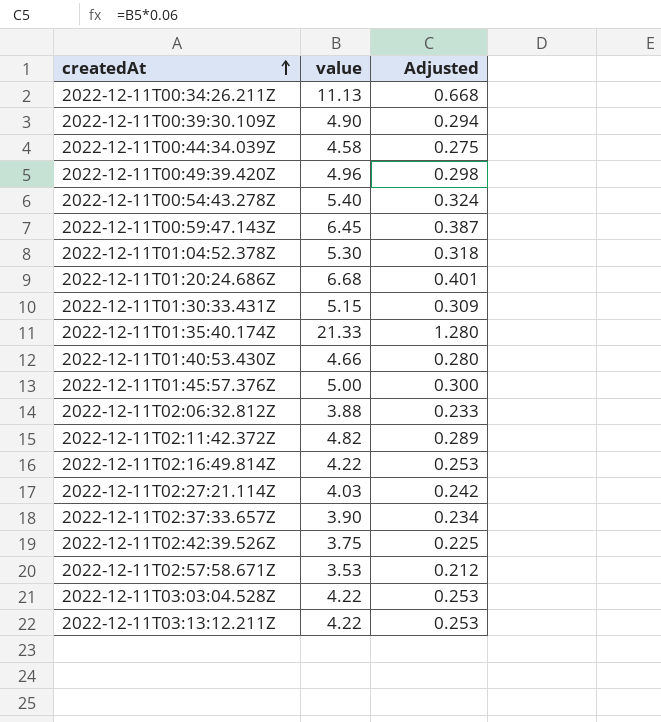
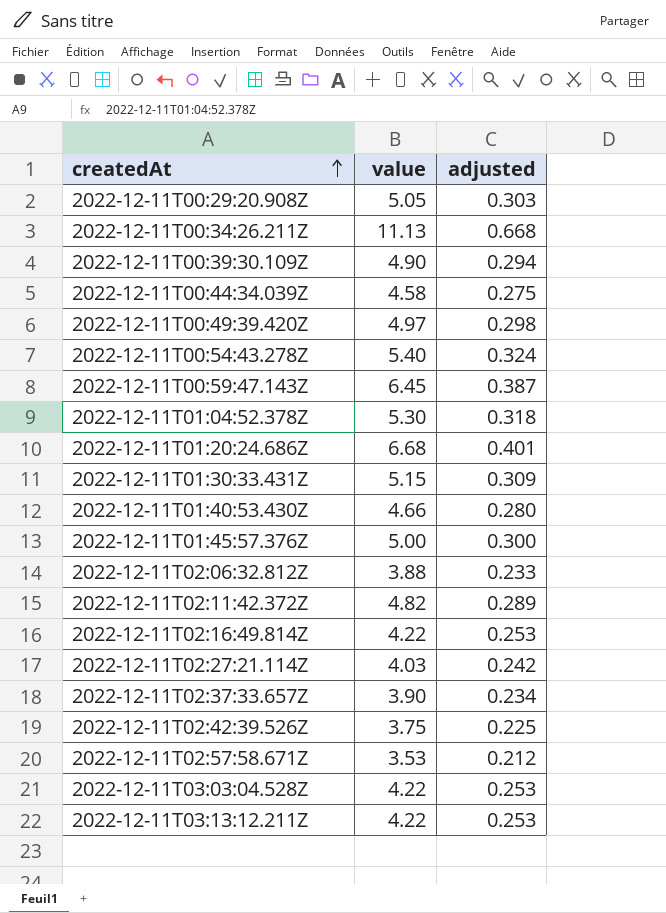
column name: Adjusted -> adjusted
row 2022-12-11T01:35:40.174Z: 21.33 | 1.280 -> none
row 2022-12-11T00:29:20.908Z: none -> 5.05 | 0.303
2022-12-11T00:49:39.420Z | value: 4.96 -> 4.97

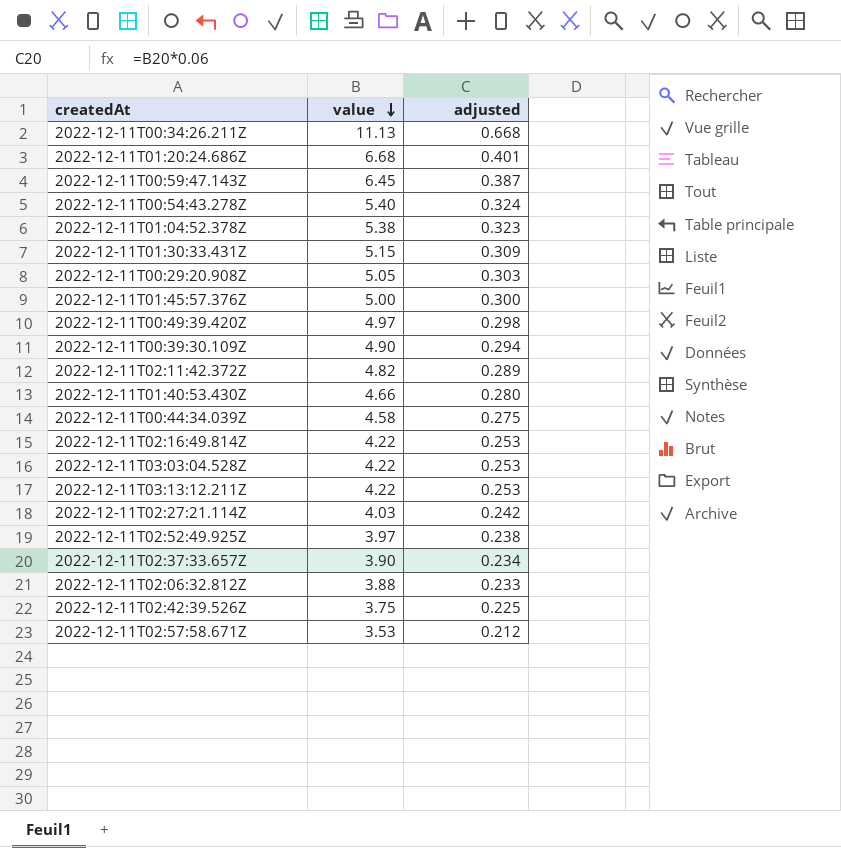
row order: createdAt ascending -> value descending
2022-12-11T01:04:52.378Z | value: 5.30 -> 5.38
2022-12-11T01:04:52.378Z | adjusted: 0.318 -> 0.323
row 2022-12-11T02:52:49.925Z: none -> 3.97 | 0.238

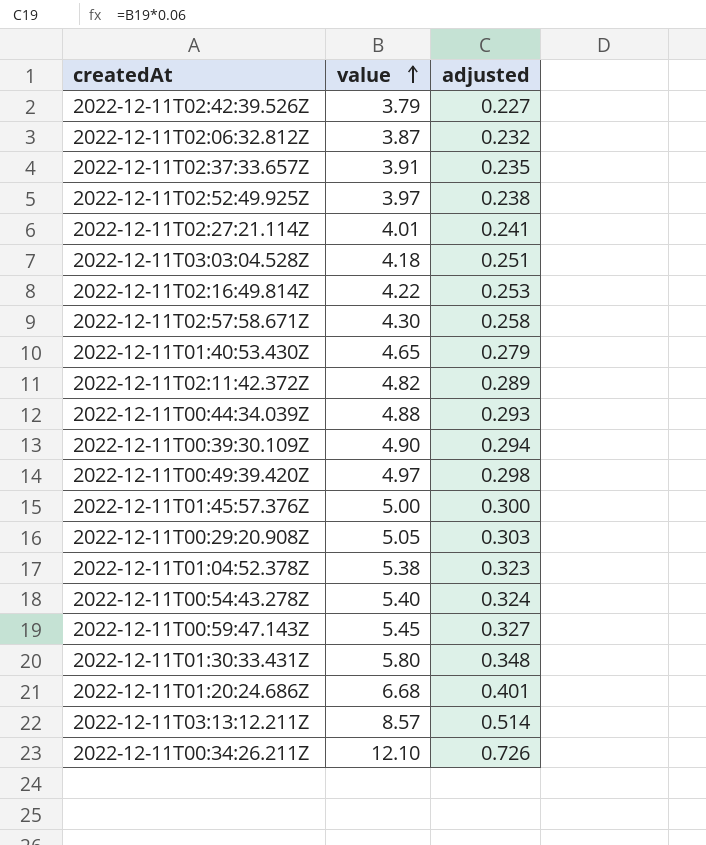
row order: value descending -> value ascending
2022-12-11T02:42:39.526Z | value: 3.75 -> 3.79
2022-12-11T02:42:39.526Z | adjusted: 0.225 -> 0.227
2022-12-11T02:06:32.812Z | value: 3.88 -> 3.87
2022-12-11T02:06:32.812Z | adjusted: 0.233 -> 0.232
2022-12-11T02:37:33.657Z | value: 3.90 -> 3.91
2022-12-11T02:37:33.657Z | adjusted: 0.234 -> 0.235
2022-12-11T02:27:21.114Z | value: 4.03 -> 4.01
2022-12-11T02:27:21.114Z | adjusted: 0.242 -> 0.241
2022-12-11T03:03:04.528Z | value: 4.22 -> 4.18
2022-12-11T03:03:04.528Z | adjusted: 0.253 -> 0.251
2022-12-11T02:57:58.671Z | value: 3.53 -> 4.30
2022-12-11T02:57:58.671Z | adjusted: 0.212 -> 0.258
2022-12-11T01:40:53.430Z | value: 4.66 -> 4.65
2022-12-11T01:40:53.430Z | adjusted: 0.280 -> 0.279
2022-12-11T00:44:34.039Z | value: 4.58 -> 4.88
2022-12-11T00:44:34.039Z | adjusted: 0.275 -> 0.293
2022-12-11T00:59:47.143Z | value: 6.45 -> 5.45
2022-12-11T00:59:47.143Z | adjusted: 0.387 -> 0.327
2022-12-11T01:30:33.431Z | value: 5.15 -> 5.80
2022-12-11T01:30:33.431Z | adjusted: 0.309 -> 0.348
2022-12-11T03:13:12.211Z | value: 4.22 -> 8.57
2022-12-11T03:13:12.211Z | adjusted: 0.253 -> 0.514
2022-12-11T00:34:26.211Z | value: 11.13 -> 12.10
2022-12-11T00:34:26.211Z | adjusted: 0.668 -> 0.726

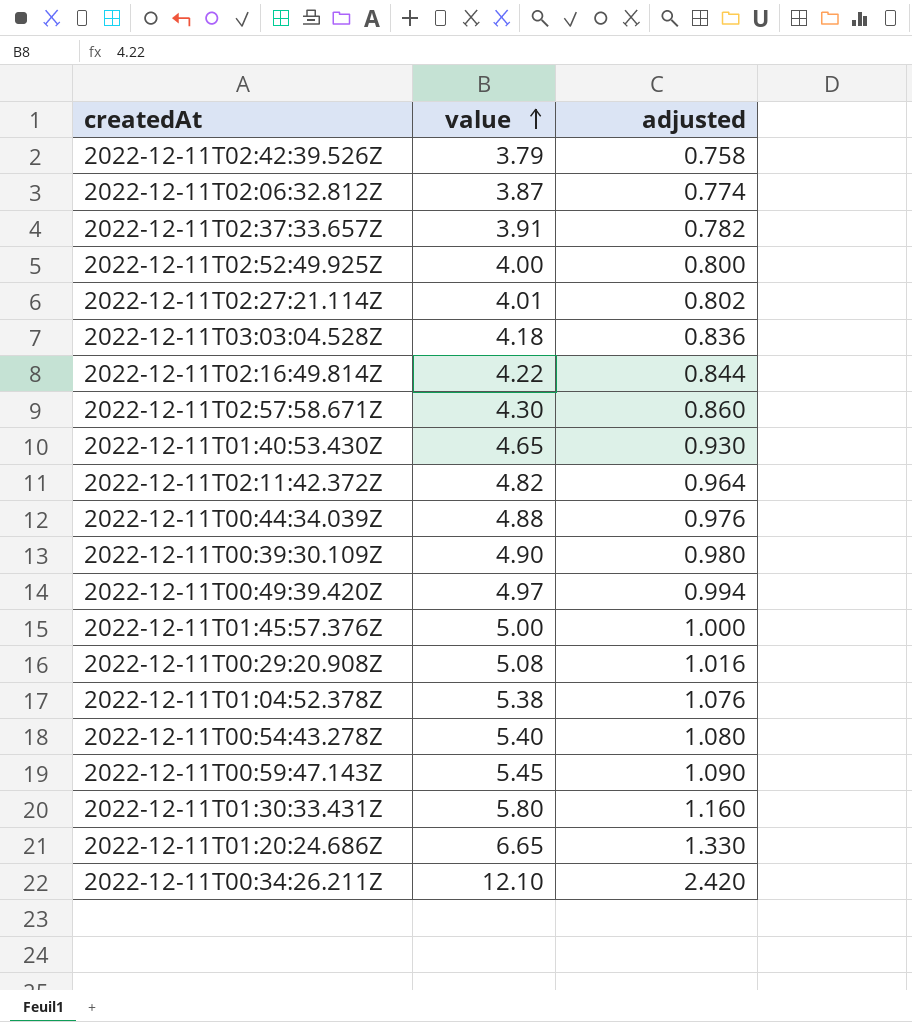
column adjusted | formula: [value] * 0.06 -> [value] * 0.2
row 2022-12-11T03:13:12.211Z: 8.57 | 0.514 -> none
2022-12-11T02:52:49.925Z | value: 3.97 -> 4.00
2022-12-11T00:29:20.908Z | value: 5.05 -> 5.08
2022-12-11T01:20:24.686Z | value: 6.68 -> 6.65

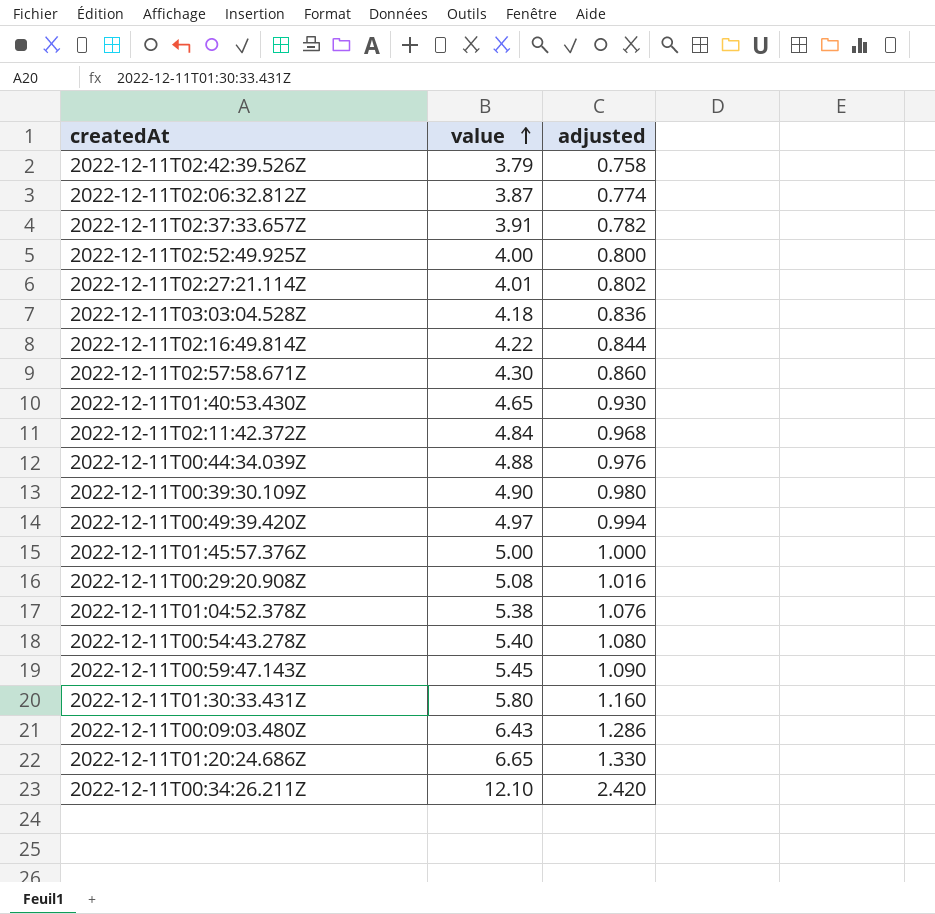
2022-12-11T02:11:42.372Z | value: 4.82 -> 4.84
2022-12-11T02:11:42.372Z | adjusted: 0.964 -> 0.968
row 2022-12-11T00:09:03.480Z: none -> 6.43 | 1.286

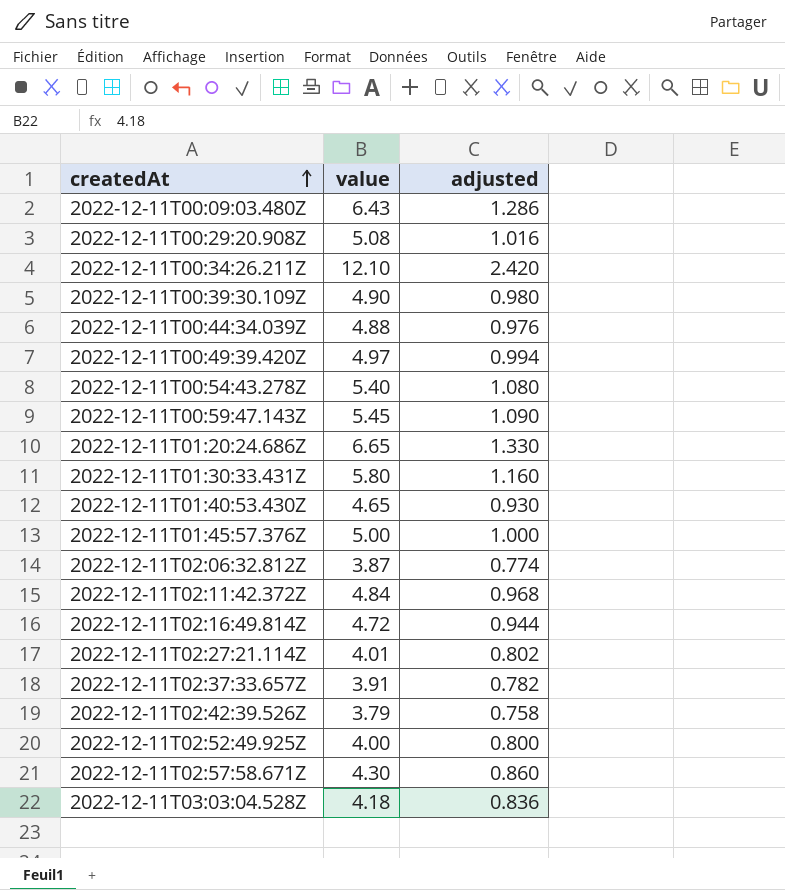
row order: value ascending -> createdAt ascending
row 2022-12-11T01:04:52.378Z: 5.38 | 1.076 -> none
2022-12-11T02:16:49.814Z | value: 4.22 -> 4.72
2022-12-11T02:16:49.814Z | adjusted: 0.844 -> 0.944

